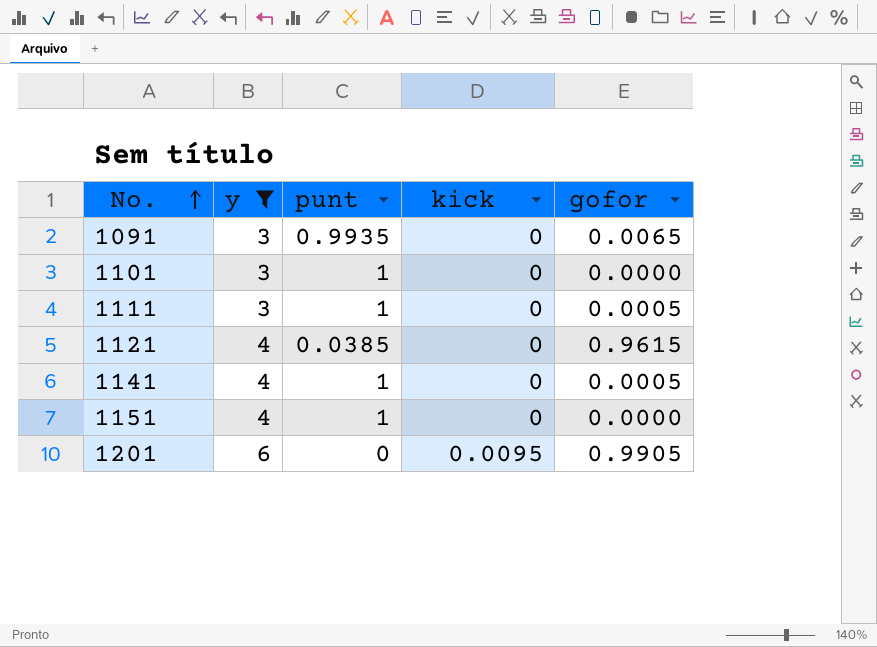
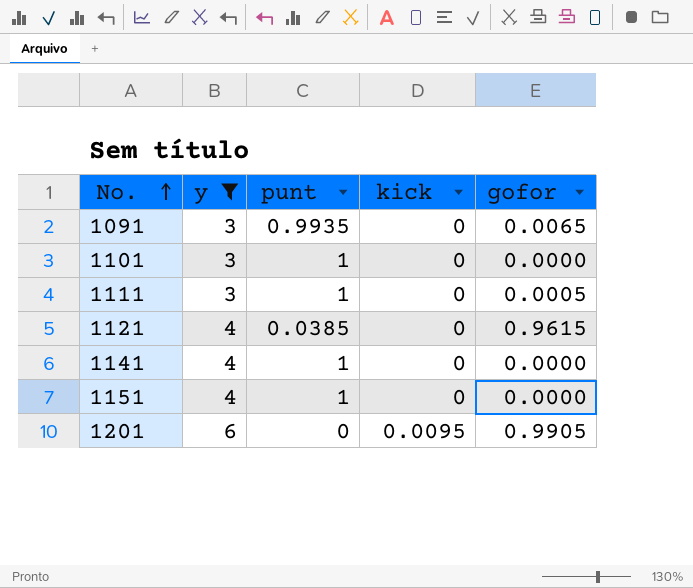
1141 | gofor: 0.0005 -> 0.0000

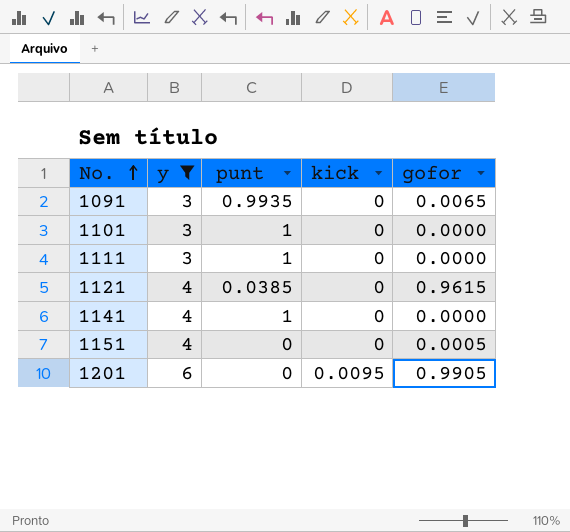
1111 | gofor: 0.0005 -> 0.0000
1151 | punt: 1 -> 0
1151 | gofor: 0.0000 -> 0.0005

